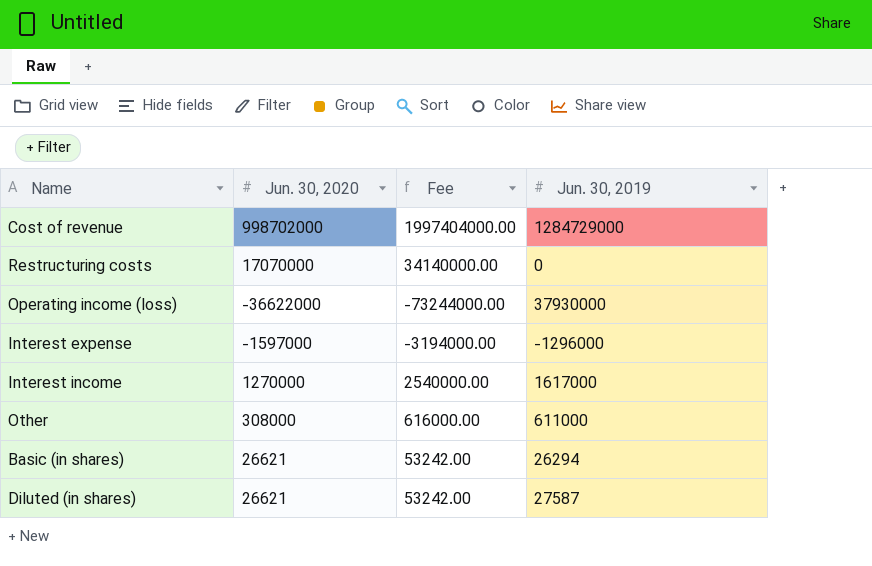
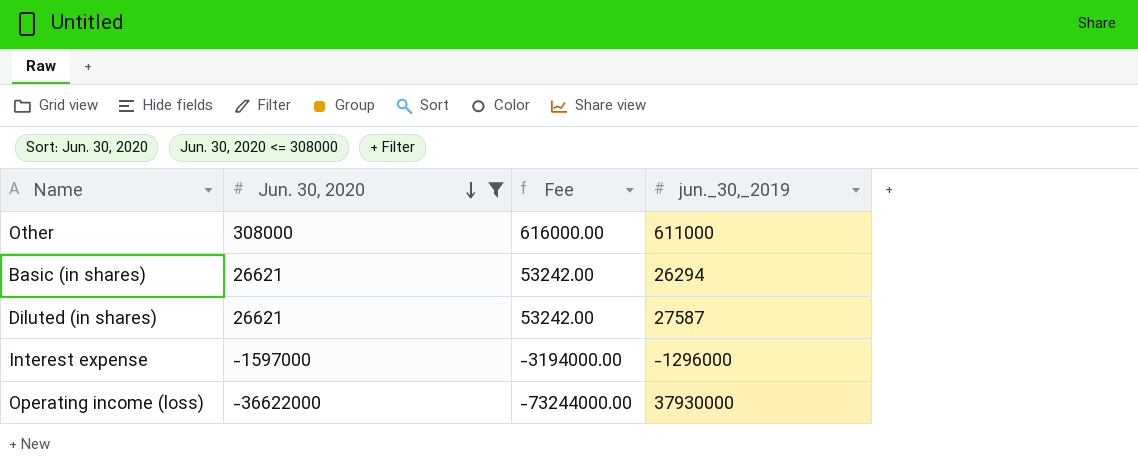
filter: none -> Jun. 30, 2020 <= 308000
row order: none -> Jun. 30, 2020 descending
column name: Jun. 30, 2019 -> jun._30,_2019

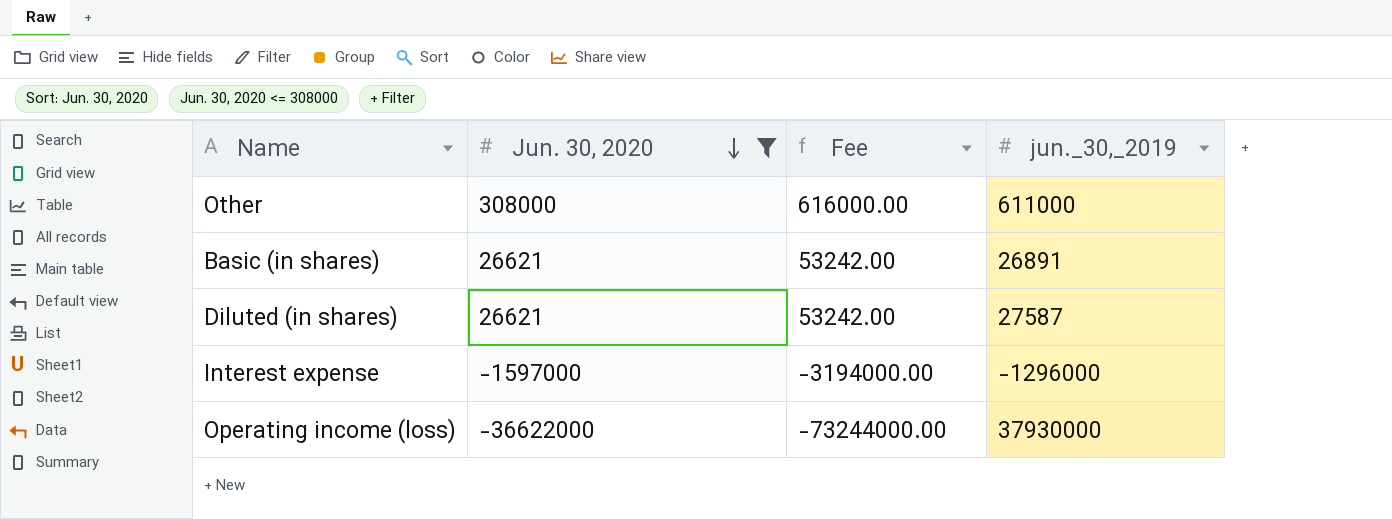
Basic (in shares) | jun._30,_2019: 26294 -> 26891

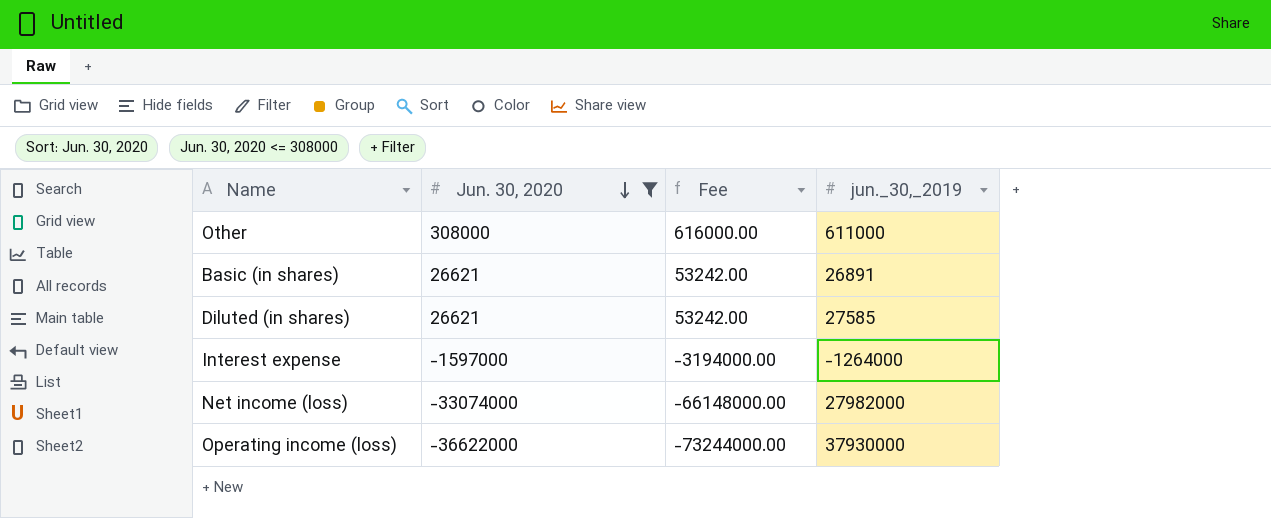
Diluted (in shares) | jun._30,_2019: 27587 -> 27585
Interest expense | jun._30,_2019: -1296000 -> -1264000
row Net income (loss): none -> -33074000 | -66148000.00 | 27982000

